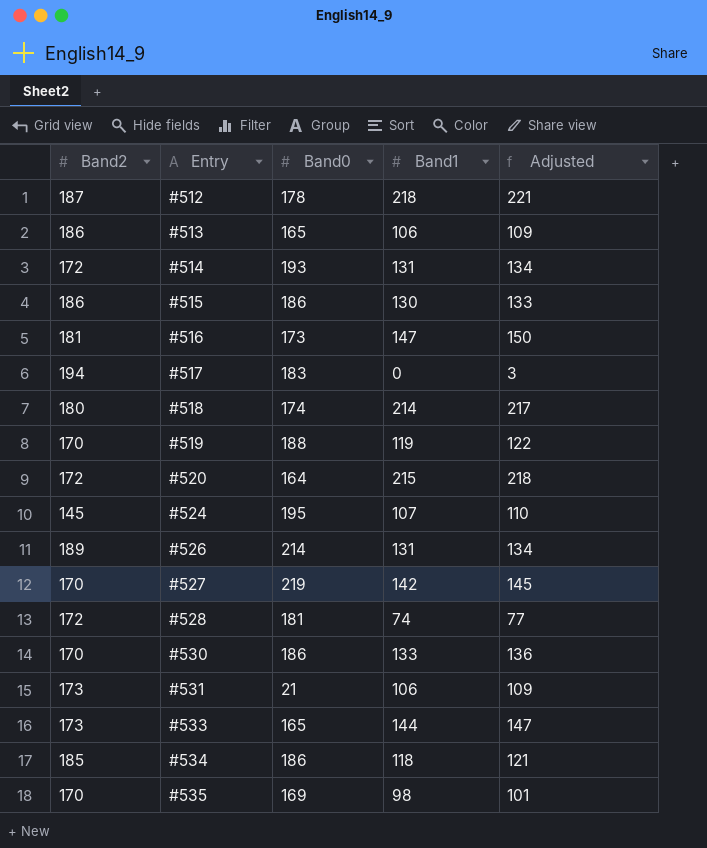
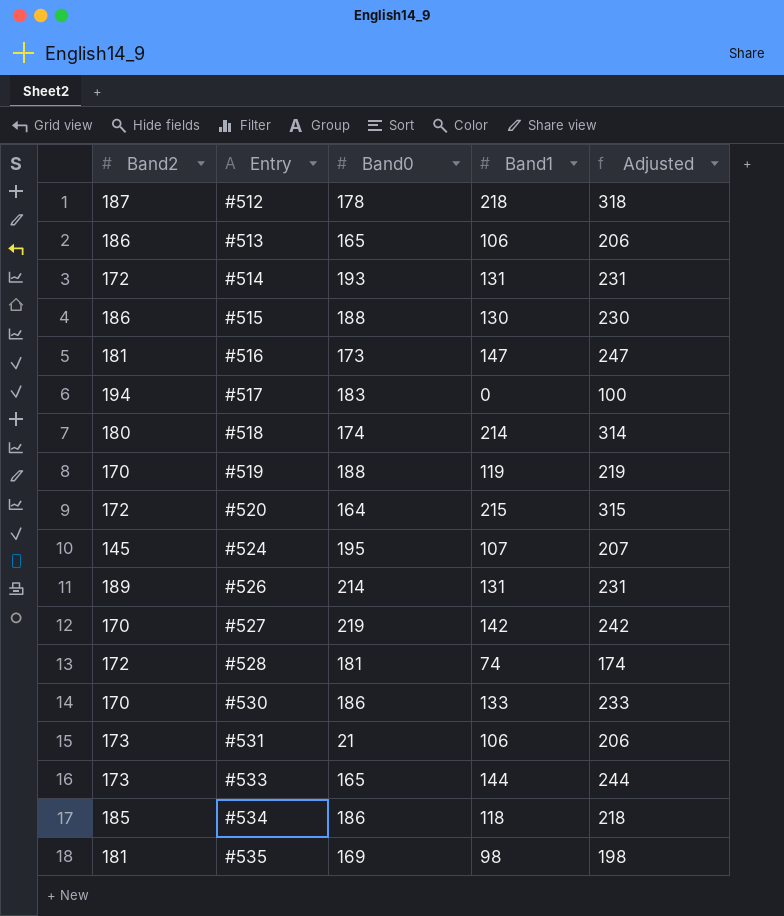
column Adjusted | formula: [Band1] + 3 -> [Band1] + 100
#515 | Band0: 186 -> 188
#535 | Band2: 170 -> 181

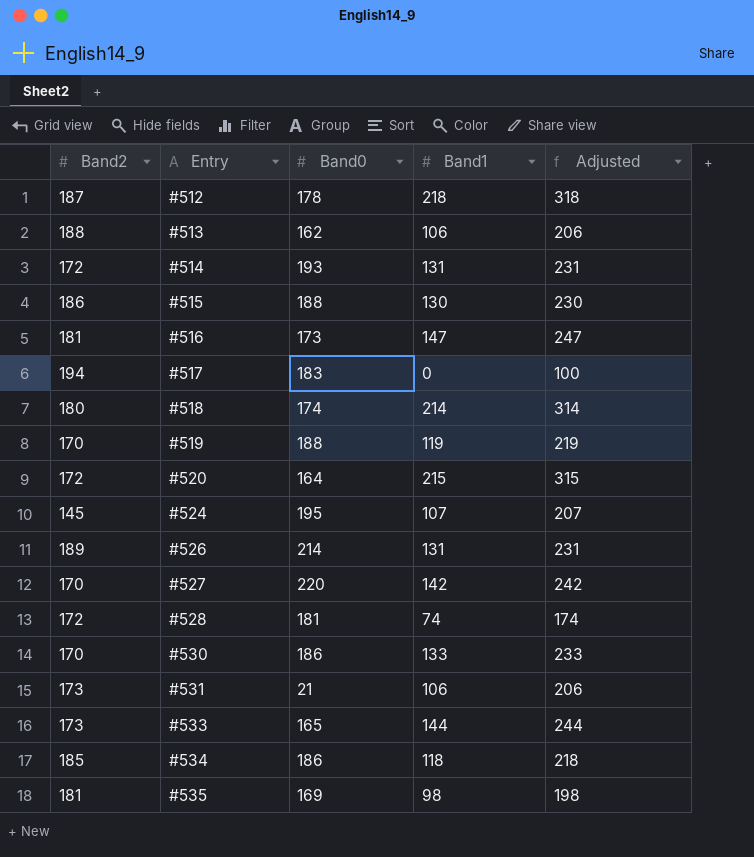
#513 | Band2: 186 -> 188
#513 | Band0: 165 -> 162
#527 | Band0: 219 -> 220

